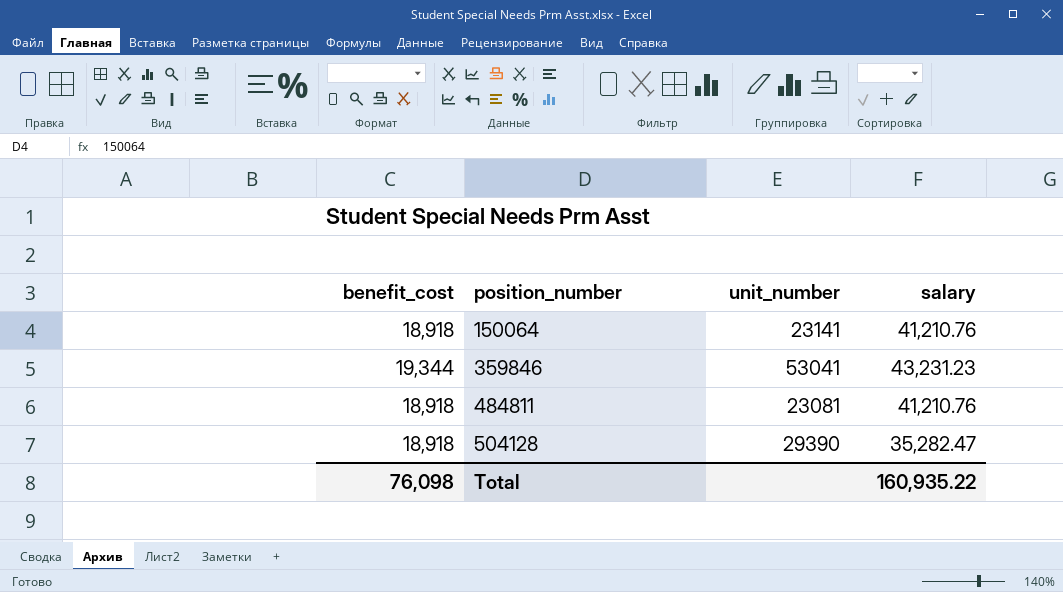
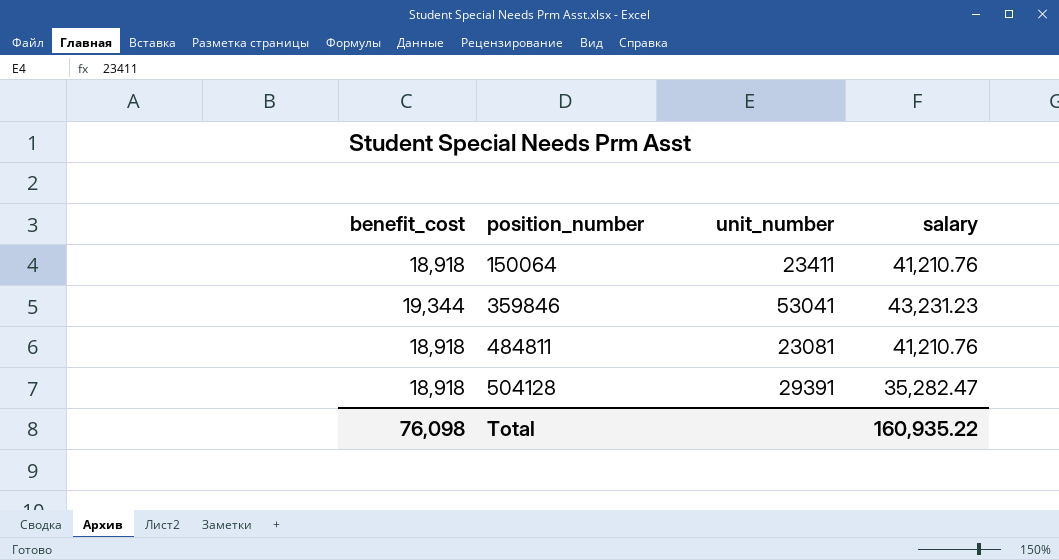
150064 | unit_number: 23141 -> 23411
504128 | unit_number: 29390 -> 29391

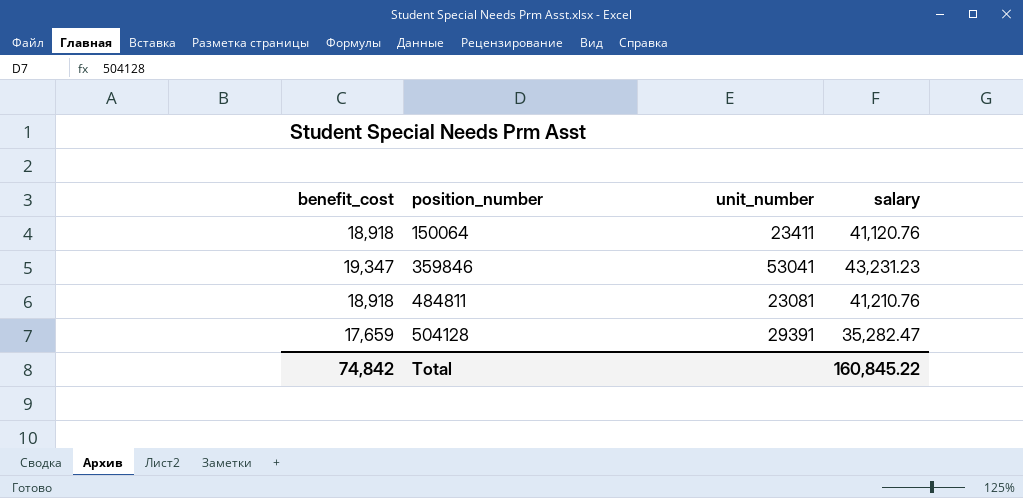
150064 | salary: 41,210.76 -> 41,120.76
359846 | benefit_cost: 19,344 -> 19,347
504128 | benefit_cost: 18,918 -> 17,659
Total | benefit_cost: 76,098 -> 74,842
Total | salary: 160,935.22 -> 160,845.22

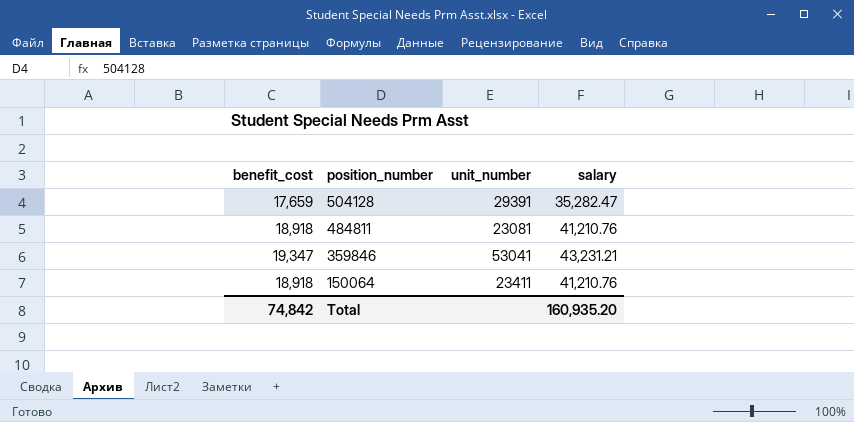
row order: position_number ascending -> position_number descending
359846 | salary: 43,231.23 -> 43,231.21
150064 | salary: 41,120.76 -> 41,210.76
Total | salary: 160,845.22 -> 160,935.20

